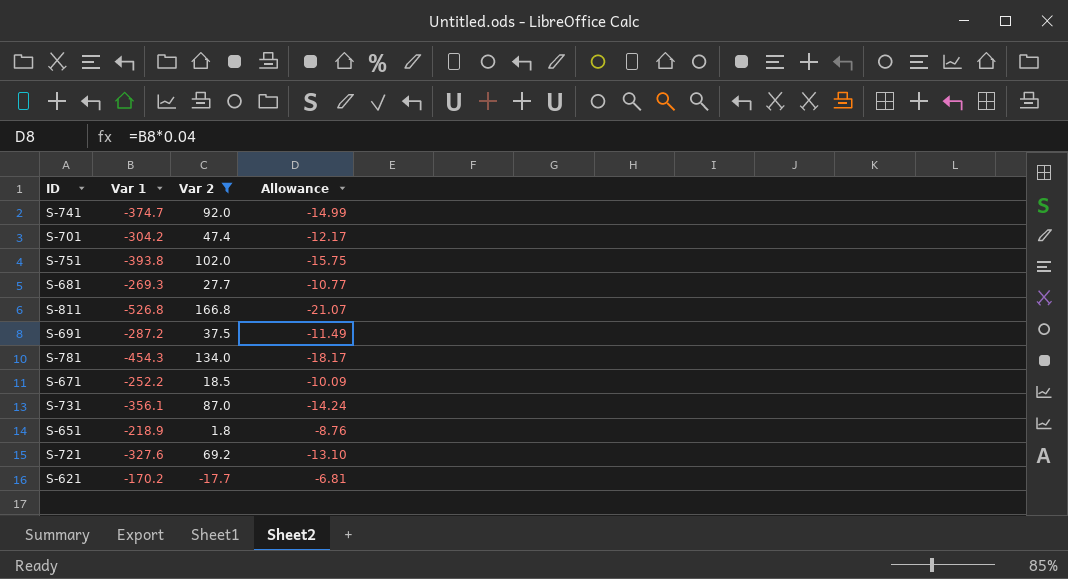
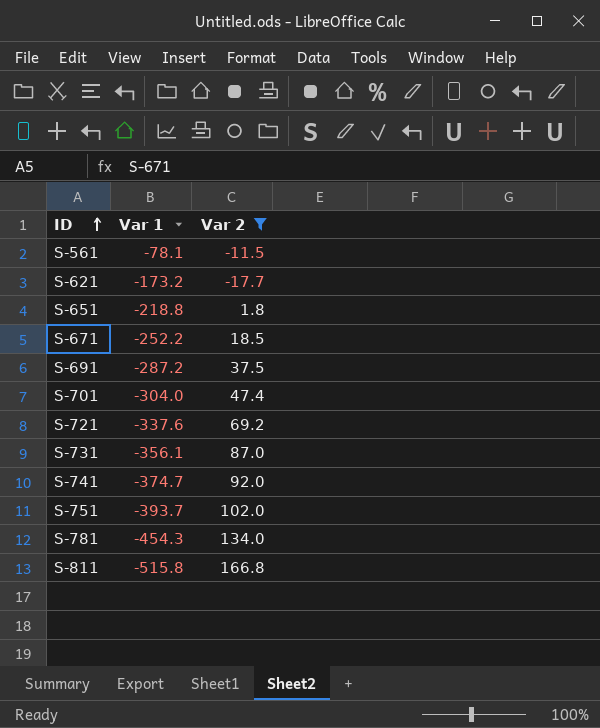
row order: none -> ID ascending
column Allowance | formula: [Var 1] * 0.04 -> none
row S-681: -269.3 | 27.7 | -10.77 -> none
row S-561: none -> -78.1 | -11.5
S-621 | Var 1: -170.2 -> -173.2
S-651 | Var 1: -218.9 -> -218.8
S-701 | Var 1: -304.2 -> -304.0
S-721 | Var 1: -327.6 -> -337.6
S-751 | Var 1: -393.8 -> -393.7
S-811 | Var 1: -526.8 -> -515.8

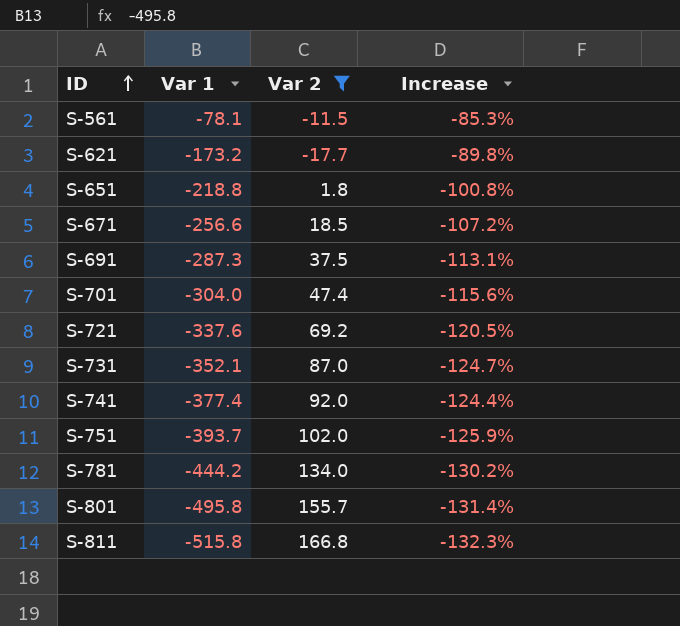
column Increase | formula: none -> ([Var 2] - [Var 1]) / [Var 1]
S-671 | Var 1: -252.2 -> -256.6
S-691 | Var 1: -287.2 -> -287.3
S-731 | Var 1: -356.1 -> -352.1
S-741 | Var 1: -374.7 -> -377.4
S-781 | Var 1: -454.3 -> -444.2
row S-801: none -> -495.8 | 155.7 | -131.4%

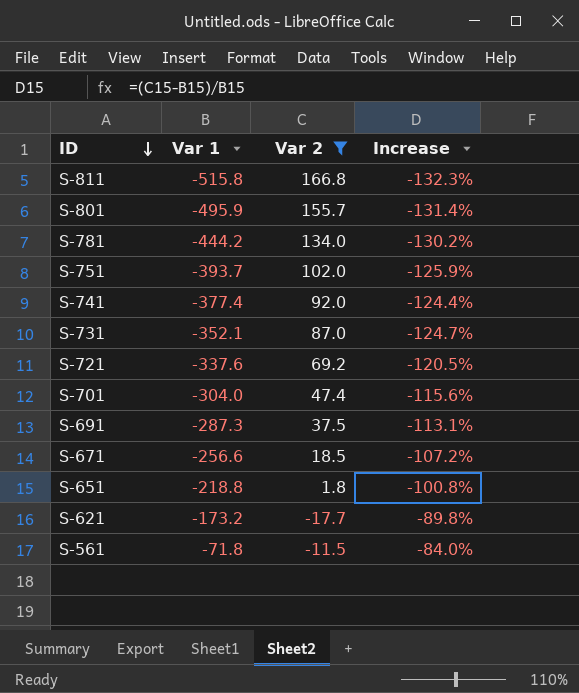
row order: ID ascending -> ID descending
S-801 | Var 1: -495.8 -> -495.9
S-561 | Var 1: -78.1 -> -71.8
S-561 | Increase: -85.3% -> -84.0%

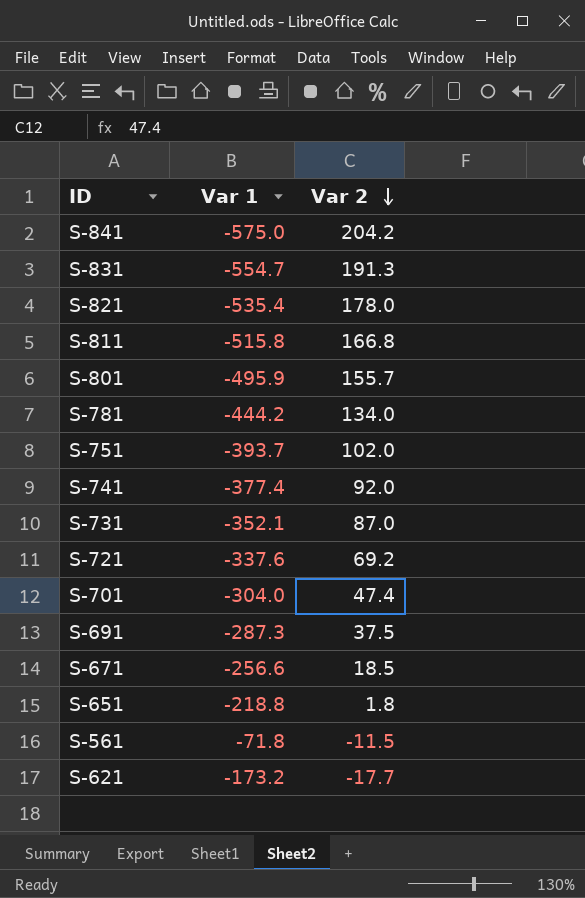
filter: Var 2 <= 166.8 -> none
row order: ID descending -> Var 2 descending
column Increase | formula: ([Var 2] - [Var 1]) / [Var 1] -> none

